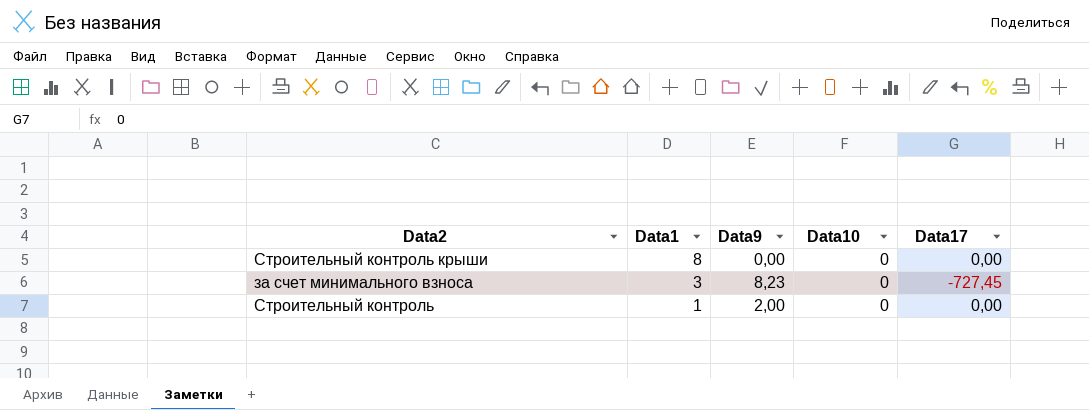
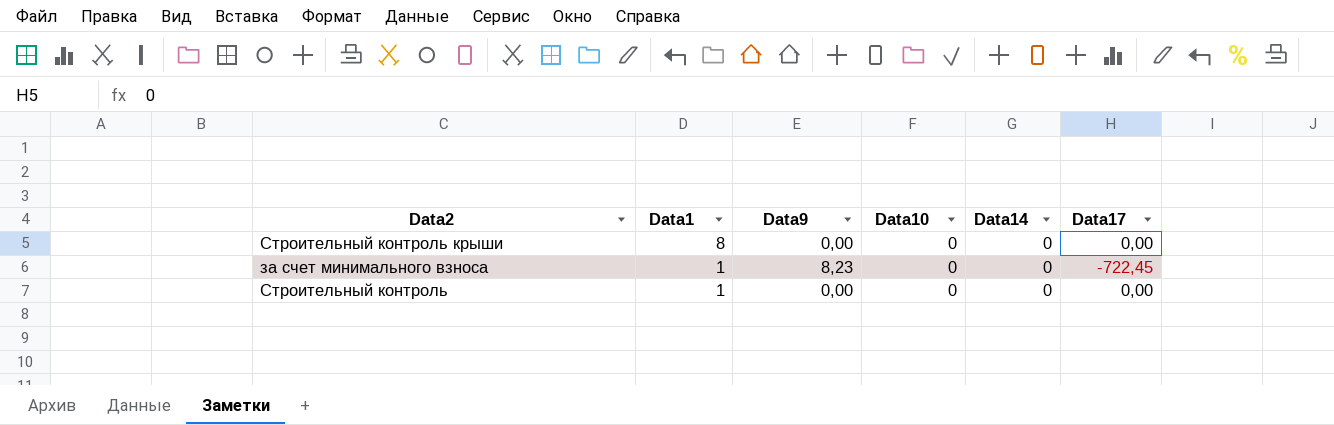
column Data14 | position: none -> 5
за счет минимального взноса | Data1: 3 -> 1
за счет минимального взноса | Data17: -727,45 -> -722,45
Строительный контроль | Data9: 2,00 -> 0,00

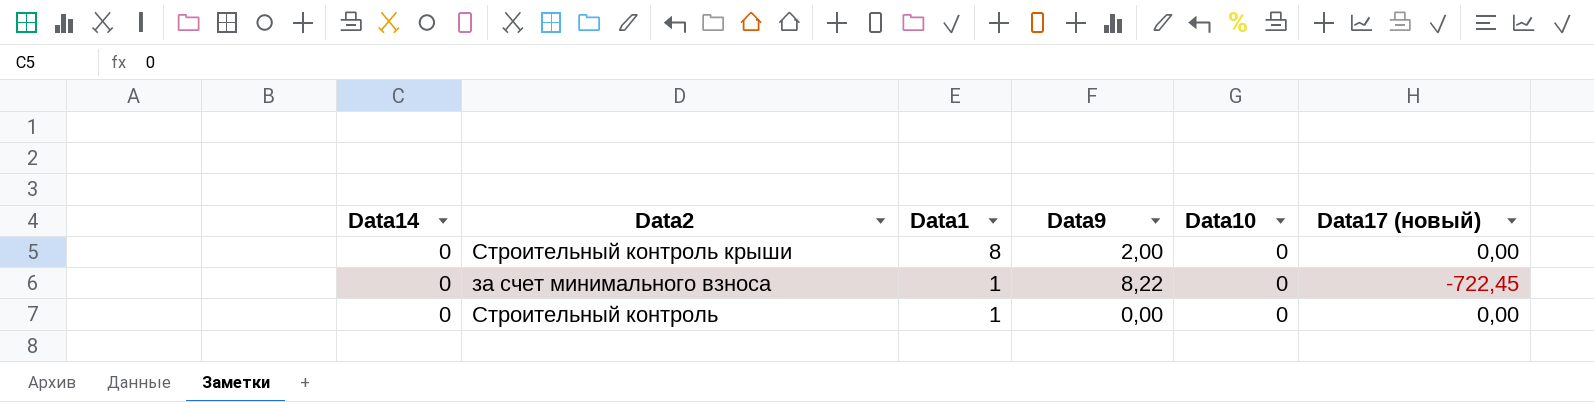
column Data14 | position: 5 -> 1
column name: Data17 -> Data17 (новый)
Строительный контроль крыши | Data9: 0,00 -> 2,00
за счет минимального взноса | Data9: 8,23 -> 8,22

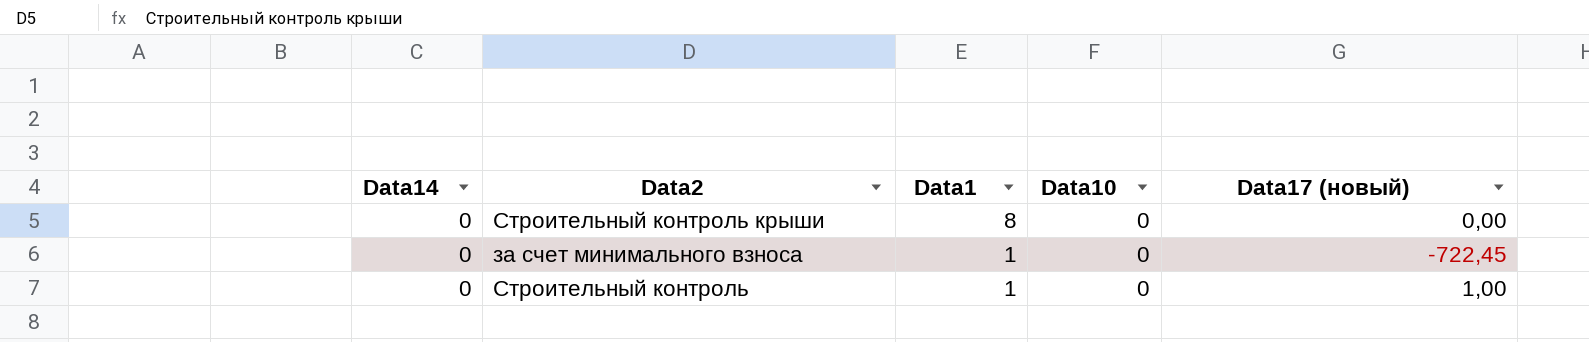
column Data9 | position: 4 -> none
Строительный контроль | Data17 (новый): 0,00 -> 1,00

